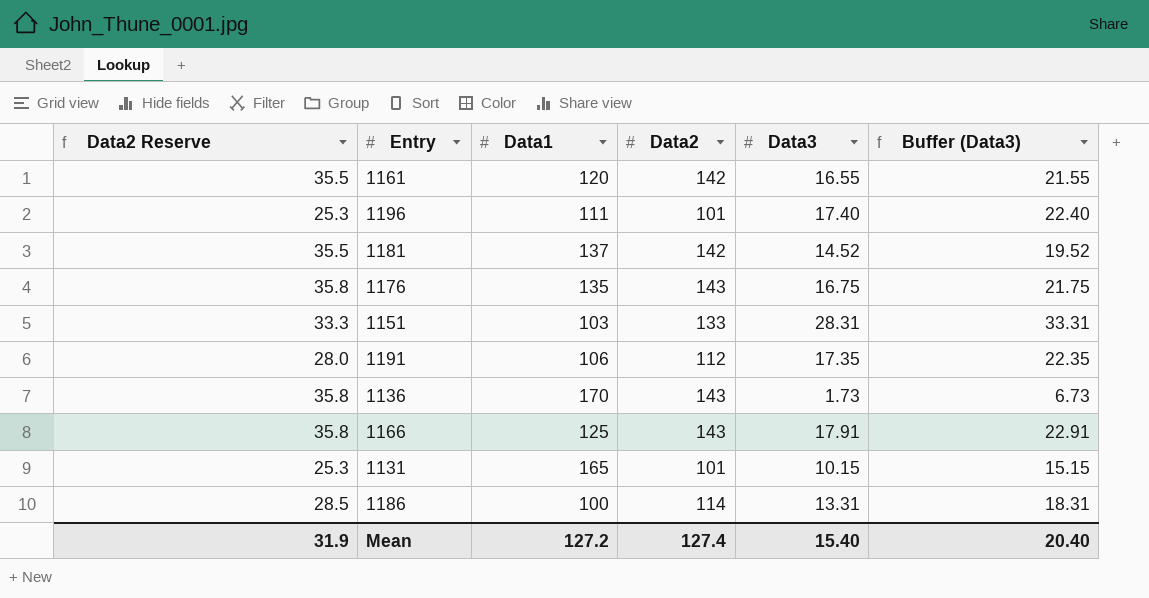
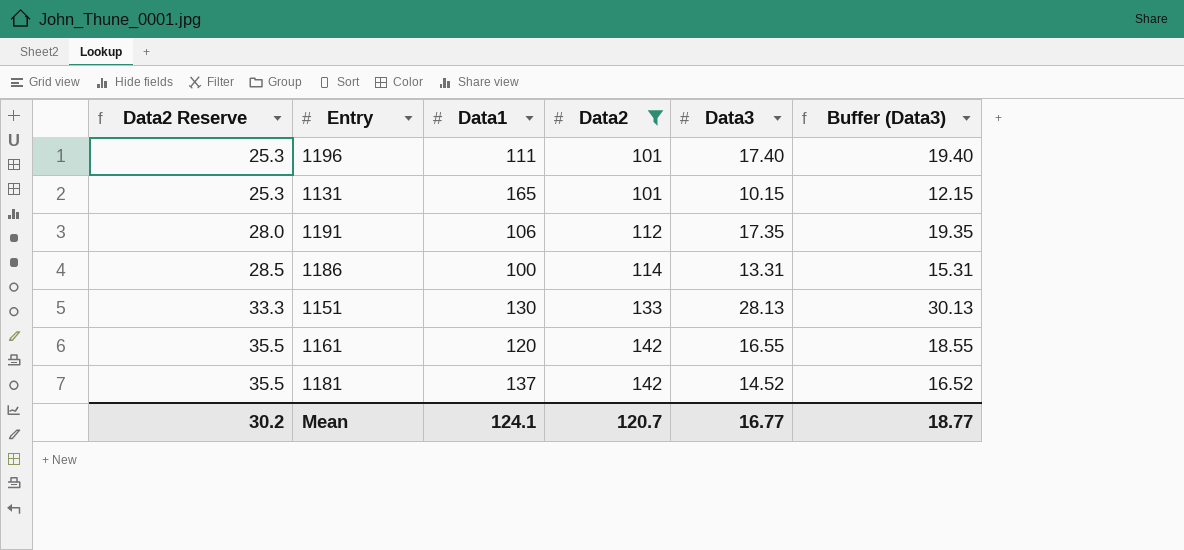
filter: none -> Data2 != 143
row order: none -> Data2 Reserve ascending
column Buffer (Data3) | formula: [Data3] + 5 -> [Data3] + 2
1151 | Data1: 103 -> 130
1151 | Data3: 28.31 -> 28.13
Mean | Data2 Reserve: 31.9 -> 30.2
Mean | Data1: 127.2 -> 124.1
Mean | Data2: 127.4 -> 120.7
Mean | Data3: 15.40 -> 16.77
Mean | Buffer (Data3): 20.40 -> 18.77

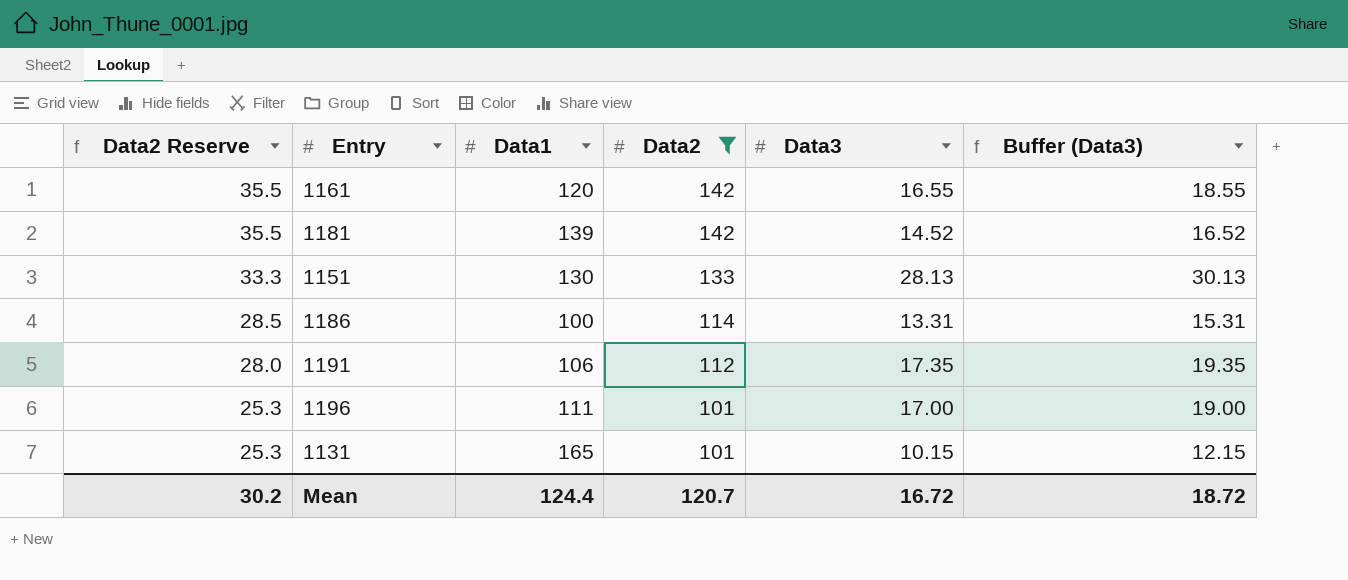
row order: Data2 Reserve ascending -> Data2 Reserve descending
1181 | Data1: 137 -> 139
1196 | Data3: 17.40 -> 17.00
1196 | Buffer (Data3): 19.40 -> 19.00
Mean | Data1: 124.1 -> 124.4
Mean | Data3: 16.77 -> 16.72
Mean | Buffer (Data3): 18.77 -> 18.72

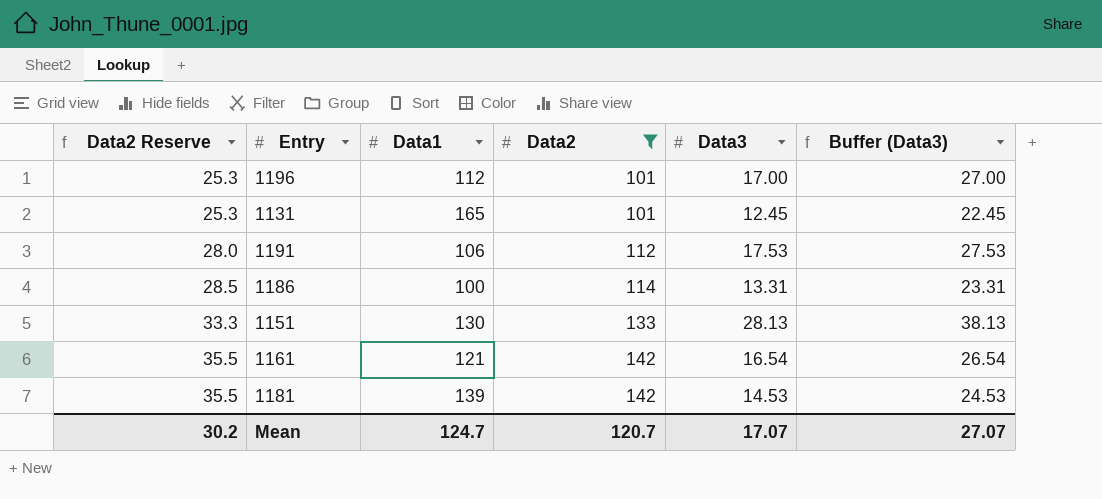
row order: Data2 Reserve descending -> Data2 Reserve ascending
column Buffer (Data3) | formula: [Data3] + 2 -> [Data3] + 10
1196 | Data1: 111 -> 112
1131 | Data3: 10.15 -> 12.45
1191 | Data3: 17.35 -> 17.53
1161 | Data1: 120 -> 121
1161 | Data3: 16.55 -> 16.54
1181 | Data3: 14.52 -> 14.53
Mean | Data1: 124.4 -> 124.7
Mean | Data3: 16.72 -> 17.07
Mean | Buffer (Data3): 18.72 -> 27.07

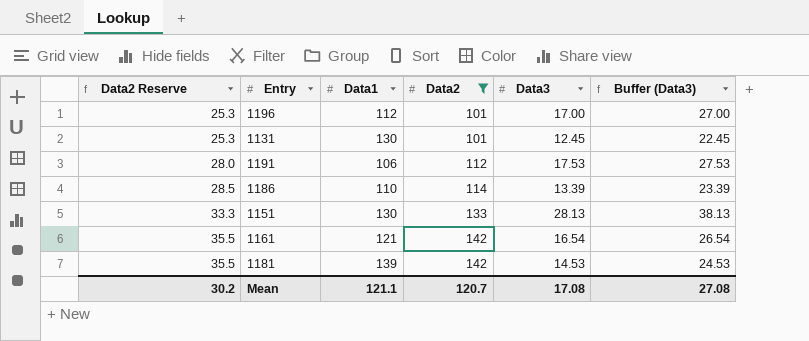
1131 | Data1: 165 -> 130
1186 | Data1: 100 -> 110
1186 | Data3: 13.31 -> 13.39
1186 | Buffer (Data3): 23.31 -> 23.39
Mean | Data1: 124.7 -> 121.1
Mean | Data3: 17.07 -> 17.08
Mean | Buffer (Data3): 27.07 -> 27.08

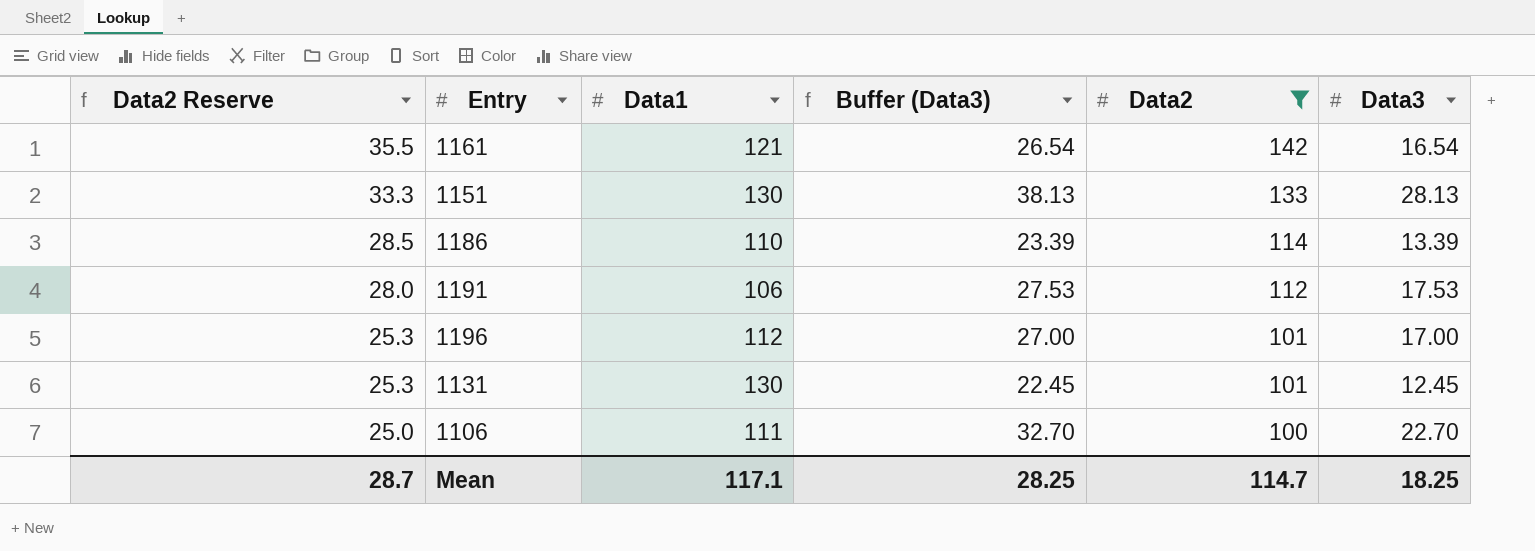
row order: Data2 Reserve ascending -> Data2 Reserve descending
column Buffer (Data3) | position: 6 -> 4
row 1181: 35.5 | 139 | 142 | 14.53 | 24.53 -> none
row 1106: none -> 25.0 | 111 | 32.70 | 100 | 22.70
Mean | Data2 Reserve: 30.2 -> 28.7
Mean | Data1: 121.1 -> 117.1
Mean | Buffer (Data3): 27.08 -> 28.25
Mean | Data2: 120.7 -> 114.7
Mean | Data3: 17.08 -> 18.25

